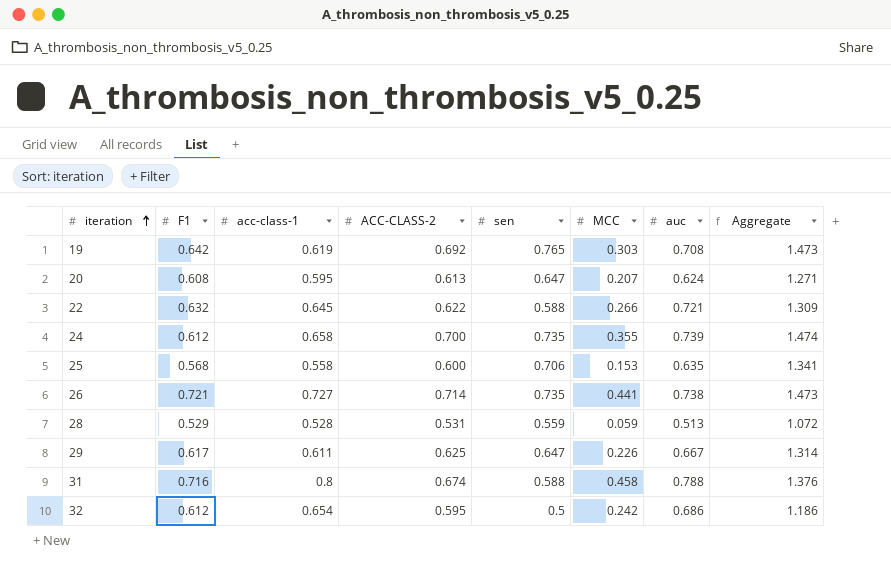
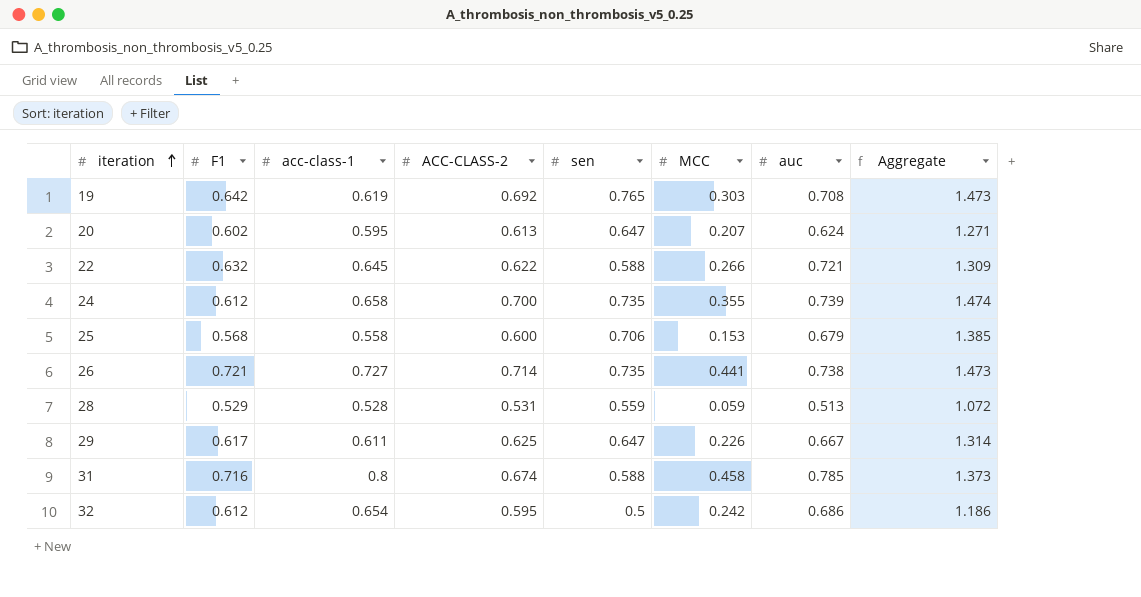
20 | F1: 0.608 -> 0.602
25 | auc: 0.635 -> 0.679
25 | Aggregate: 1.341 -> 1.385
31 | auc: 0.788 -> 0.785
31 | Aggregate: 1.376 -> 1.373

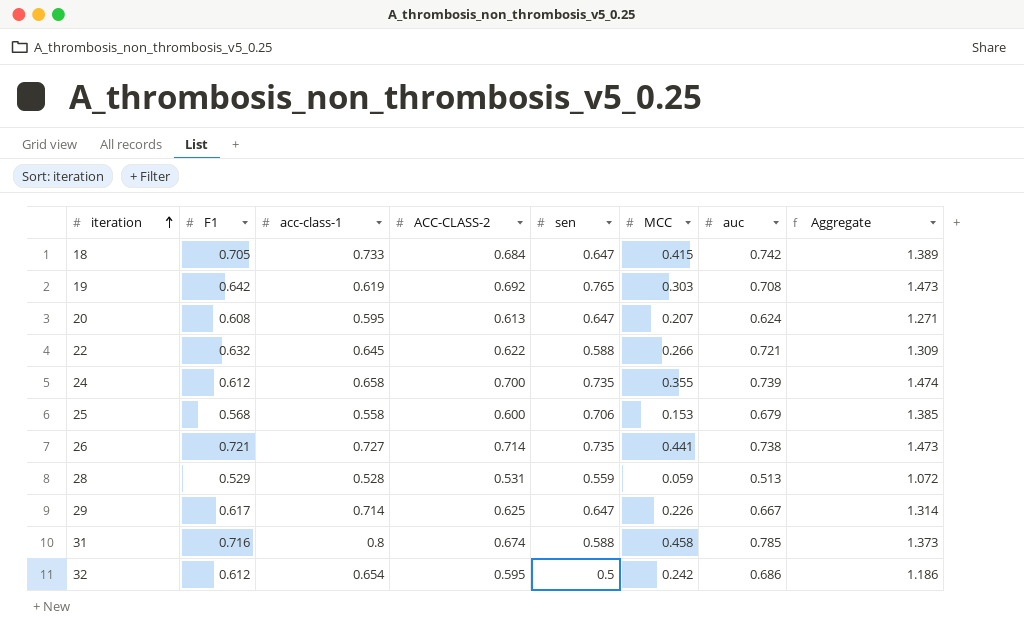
row 18: none -> 0.705 | 0.733 | 0.684 | 0.647 | 0.415 | 0.742 | 1.389
20 | F1: 0.602 -> 0.608
29 | acc-class-1: 0.611 -> 0.714

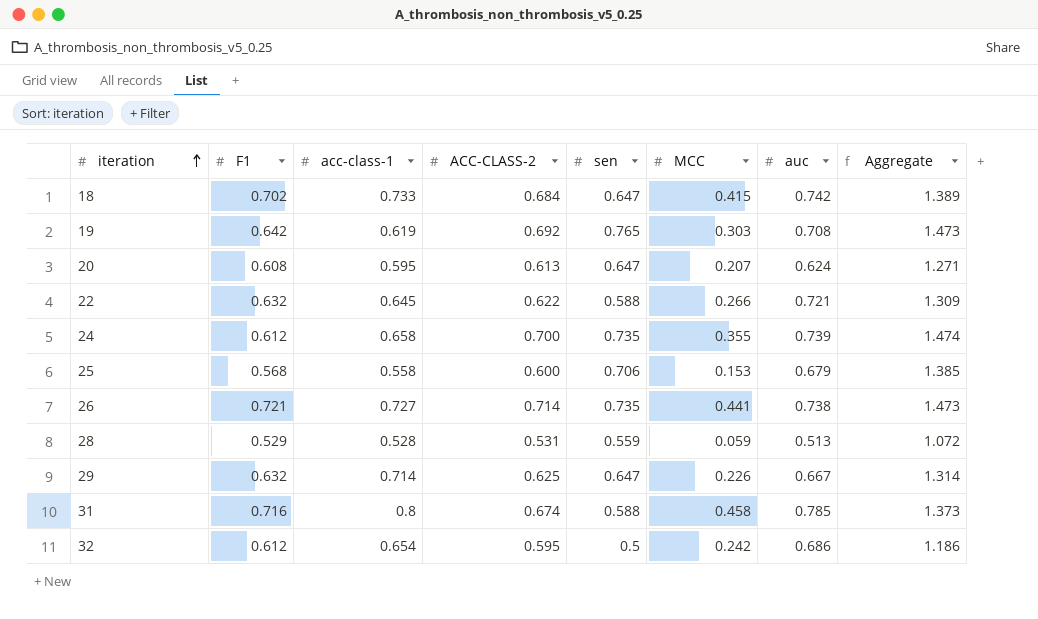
18 | F1: 0.705 -> 0.702
29 | F1: 0.617 -> 0.632

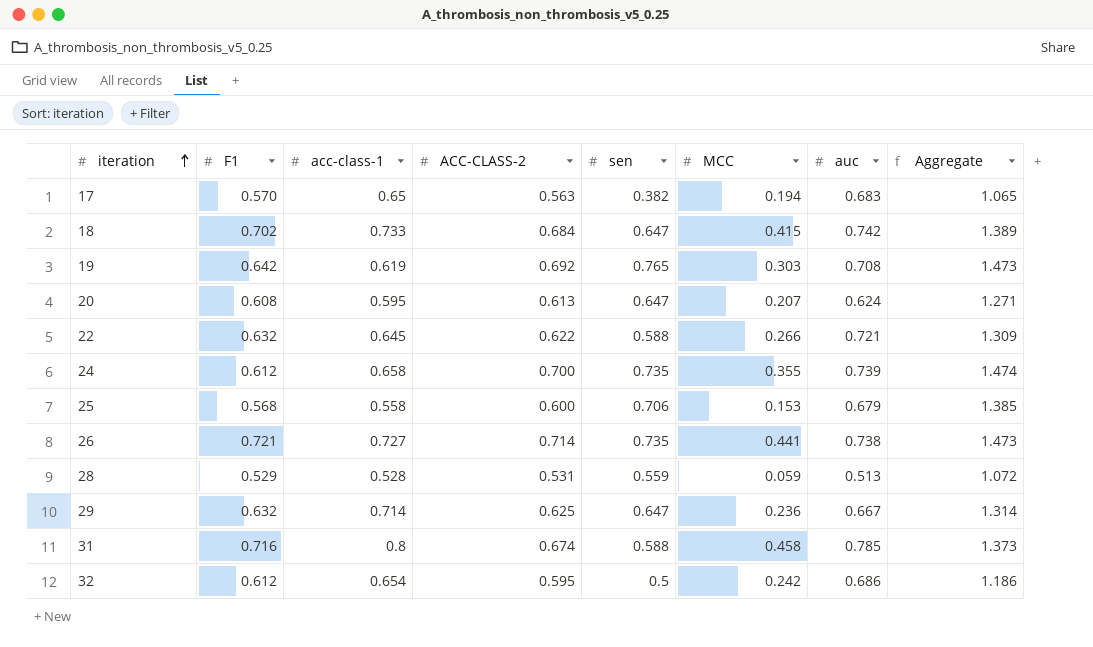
row 17: none -> 0.570 | 0.65 | 0.563 | 0.382 | 0.194 | 0.683 | 1.065
29 | MCC: 0.226 -> 0.236

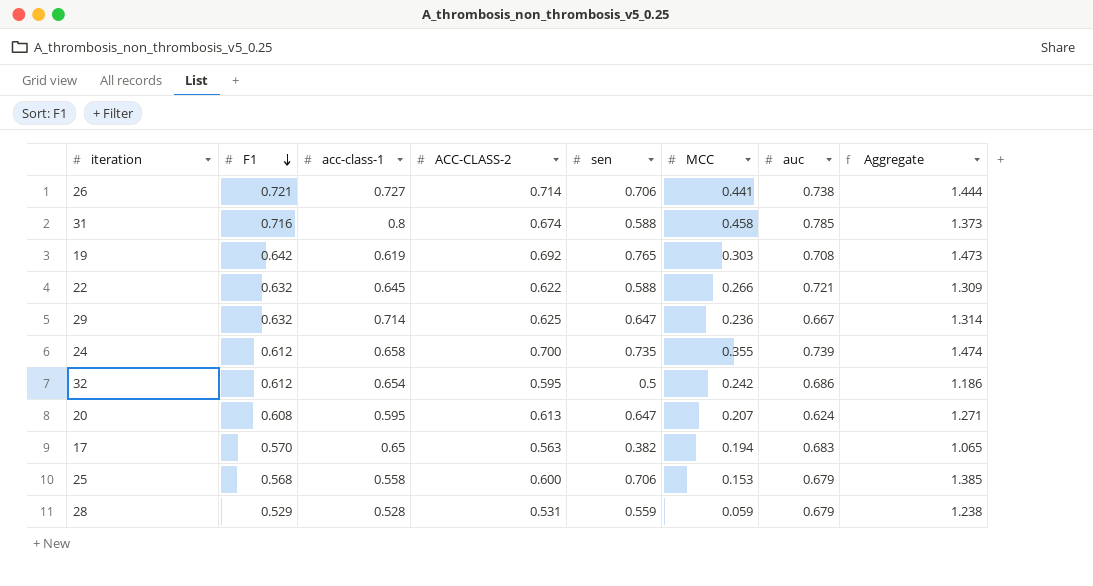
row order: iteration ascending -> F1 descending
row 18: 0.702 | 0.733 | 0.684 | 0.647 | 0.415 | 0.742 | 1.389 -> none
26 | sen: 0.735 -> 0.706
26 | Aggregate: 1.473 -> 1.444
28 | auc: 0.513 -> 0.679
28 | Aggregate: 1.072 -> 1.238

